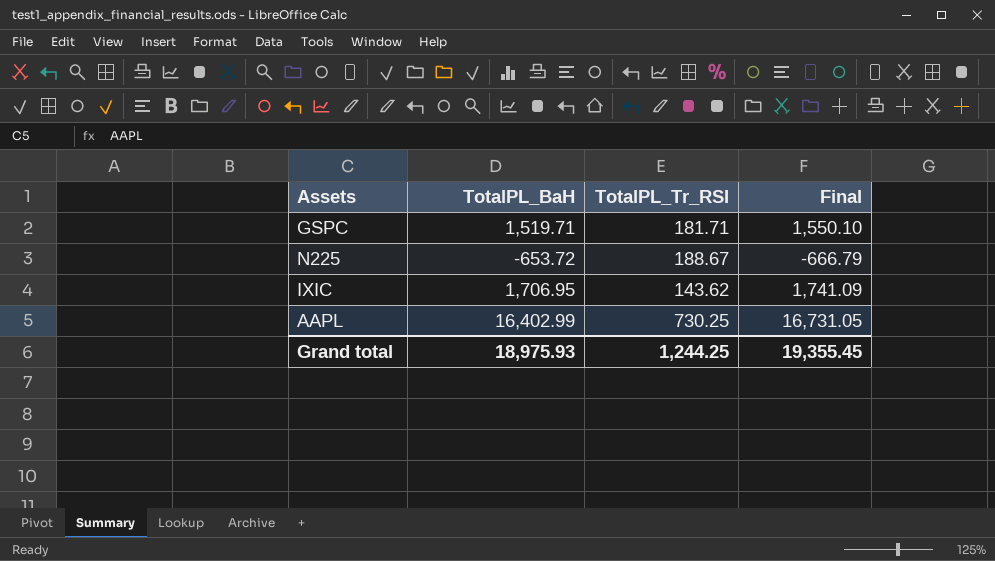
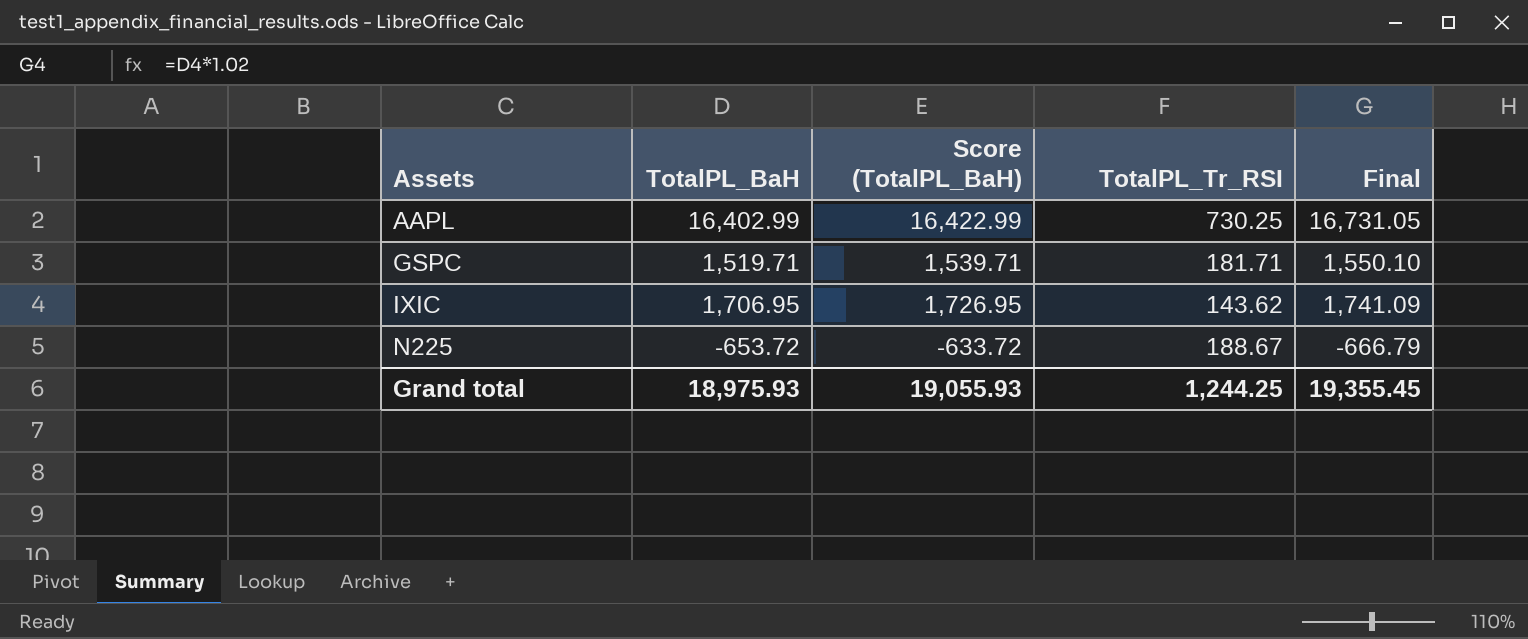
row order: none -> Assets ascending
column Score (TotalPL_BaH) | formula: none -> [TotalPL_BaH] + 20

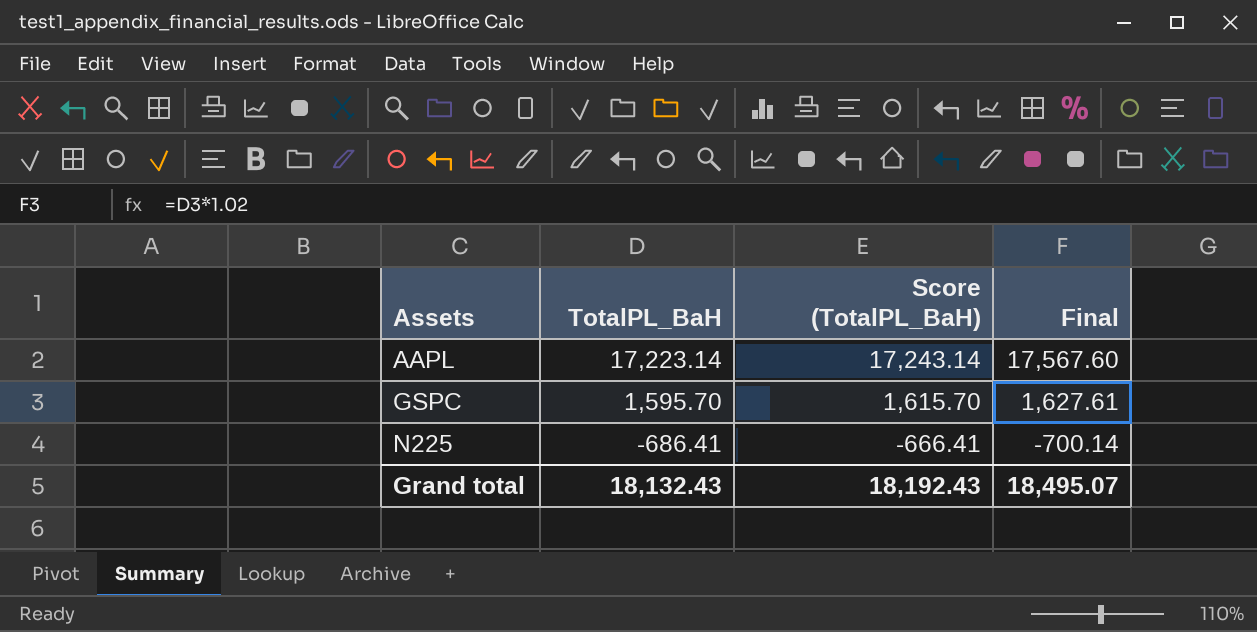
column TotalPL_Tr_RSI | position: 4 -> none
row IXIC: 1,706.95 | 1,726.95 | 143.62 | 1,741.09 -> none
AAPL | TotalPL_BaH: 16,402.99 -> 17,223.14
AAPL | Score (TotalPL_BaH): 16,422.99 -> 17,243.14
AAPL | Final: 16,731.05 -> 17,567.60
GSPC | TotalPL_BaH: 1,519.71 -> 1,595.70
GSPC | Score (TotalPL_BaH): 1,539.71 -> 1,615.70
GSPC | Final: 1,550.10 -> 1,627.61
N225 | TotalPL_BaH: -653.72 -> -686.41
N225 | Score (TotalPL_BaH): -633.72 -> -666.41
N225 | Final: -666.79 -> -700.14
Grand total | TotalPL_BaH: 18,975.93 -> 18,132.43
Grand total | Score (TotalPL_BaH): 19,055.93 -> 18,192.43
Grand total | Final: 19,355.45 -> 18,495.07

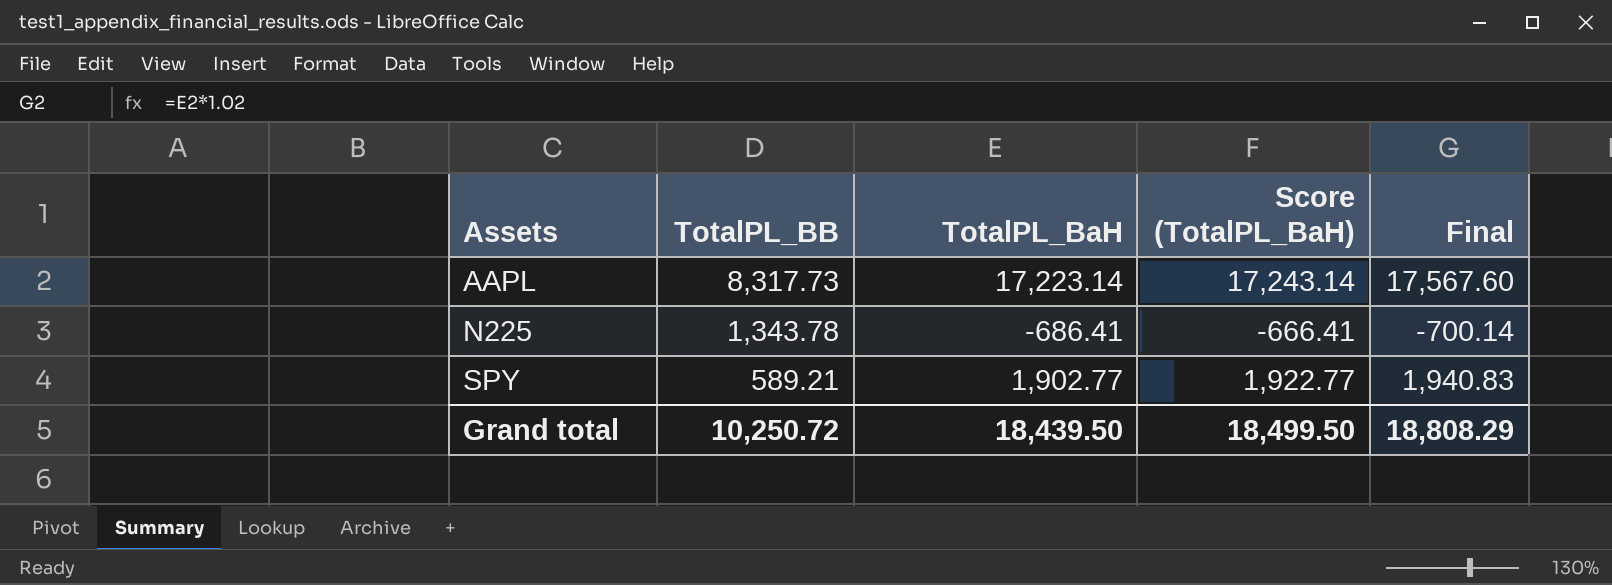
column TotalPL_BB | position: none -> 2
row GSPC: 1,595.70 | 1,615.70 | 1,627.61 -> none
row SPY: none -> 589.21 | 1,902.77 | 1,922.77 | 1,940.83
Grand total | TotalPL_BaH: 18,132.43 -> 18,439.50
Grand total | Score (TotalPL_BaH): 18,192.43 -> 18,499.50
Grand total | Final: 18,495.07 -> 18,808.29

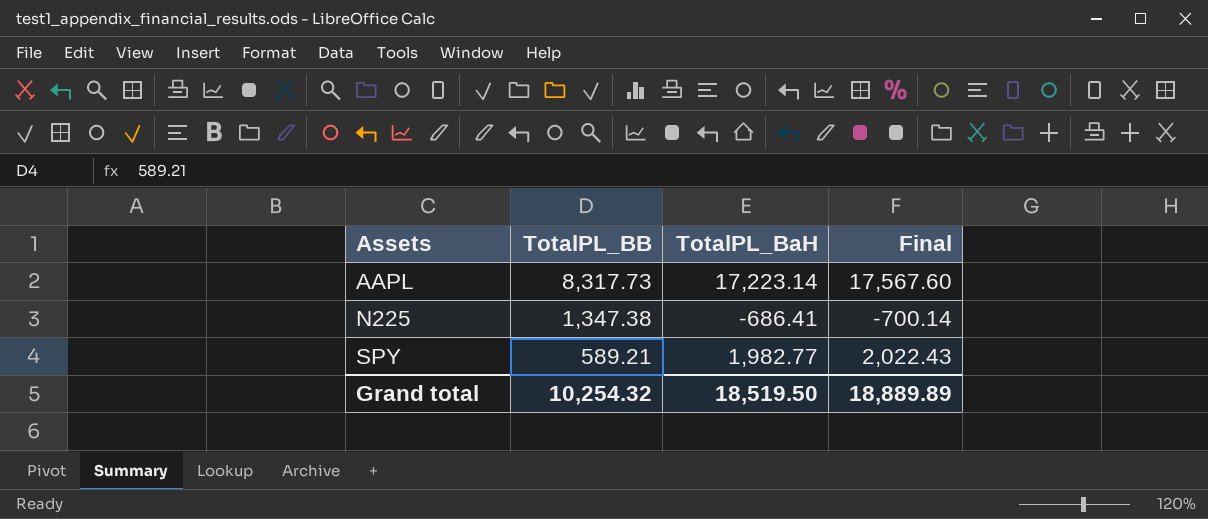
column Score (TotalPL_BaH) | formula: [TotalPL_BaH] + 20 -> none
N225 | TotalPL_BB: 1,343.78 -> 1,347.38
SPY | TotalPL_BaH: 1,902.77 -> 1,982.77
SPY | Final: 1,940.83 -> 2,022.43
Grand total | TotalPL_BB: 10,250.72 -> 10,254.32
Grand total | TotalPL_BaH: 18,439.50 -> 18,519.50
Grand total | Final: 18,808.29 -> 18,889.89

